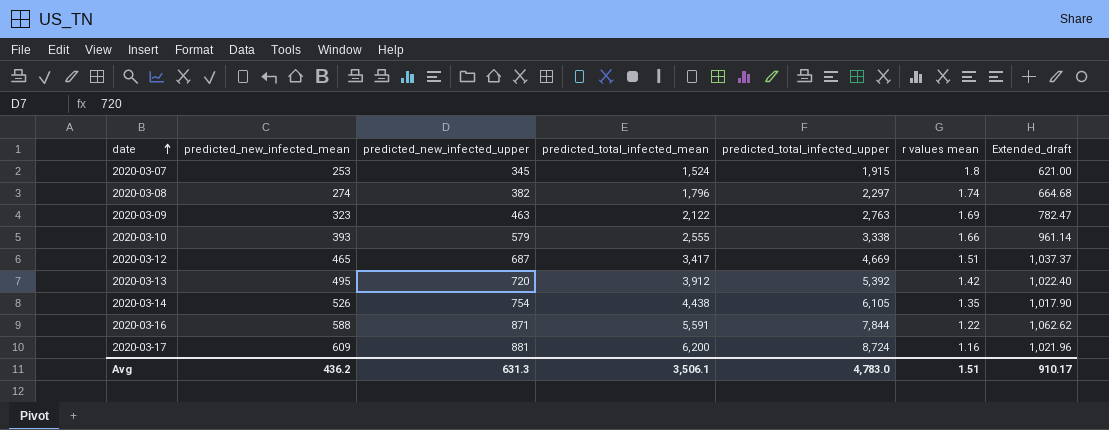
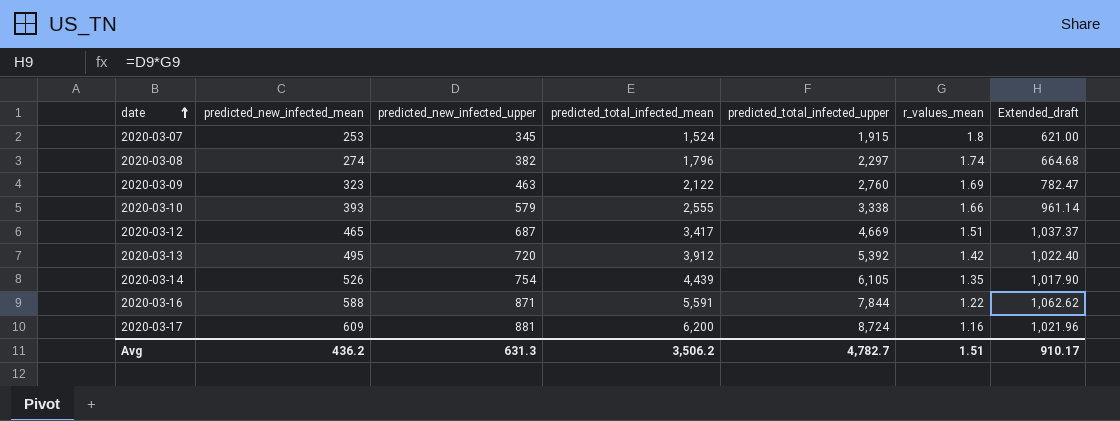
column name: r values mean -> r_values_mean
2020-03-09 | predicted_total_infected_upper: 2,763 -> 2,760
2020-03-14 | predicted_total_infected_mean: 4,438 -> 4,439
Avg | predicted_total_infected_mean: 3,506.1 -> 3,506.2
Avg | predicted_total_infected_upper: 4,783.0 -> 4,782.7

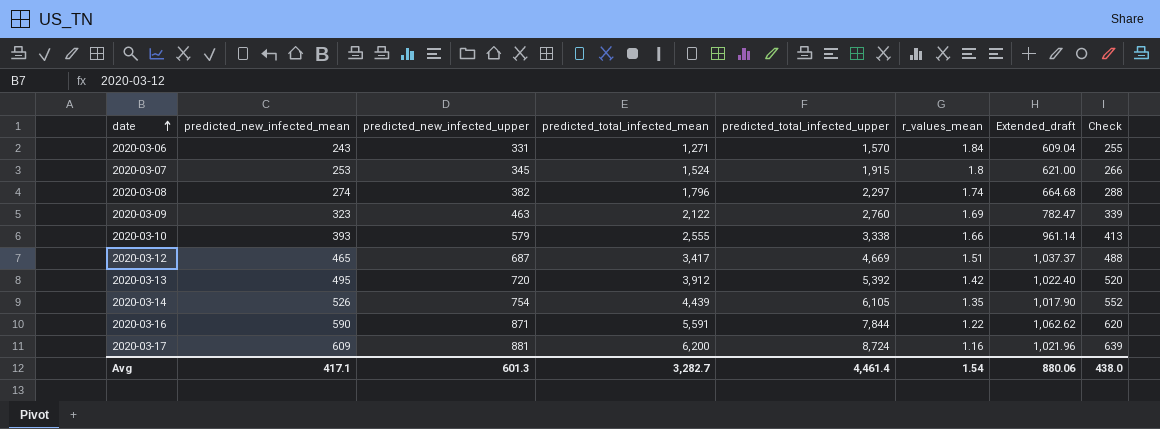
column Check | formula: none -> [predicted_new_infected_mean] * 1.05
row 2020-03-06: none -> 243 | 331 | 1,271 | 1,570 | 1.84 | 609.04 | 255
2020-03-16 | predicted_new_infected_mean: 588 -> 590
Avg | predicted_new_infected_mean: 436.2 -> 417.1
Avg | predicted_new_infected_upper: 631.3 -> 601.3
Avg | predicted_total_infected_mean: 3,506.2 -> 3,282.7
Avg | predicted_total_infected_upper: 4,782.7 -> 4,461.4
Avg | r_values_mean: 1.51 -> 1.54
Avg | Extended_draft: 910.17 -> 880.06

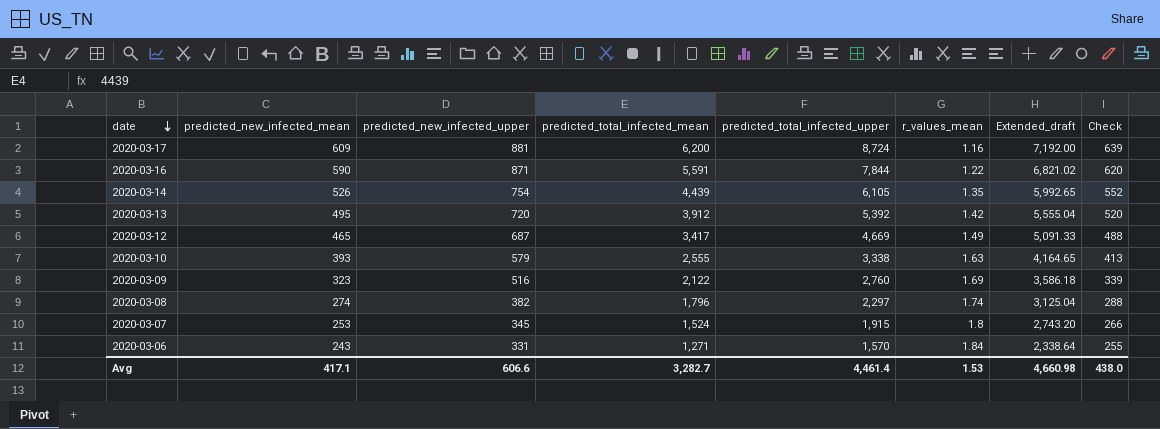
row order: date ascending -> date descending
column Extended_draft | formula: [predicted_new_infected_upper] * [r_values_mean] -> [predicted_total_infected_mean] * [r_values_mean]
2020-03-12 | r_values_mean: 1.51 -> 1.49
2020-03-10 | r_values_mean: 1.66 -> 1.63
2020-03-09 | predicted_new_infected_upper: 463 -> 516
Avg | predicted_new_infected_upper: 601.3 -> 606.6
Avg | r_values_mean: 1.54 -> 1.53
Avg | Extended_draft: 880.06 -> 4,660.98

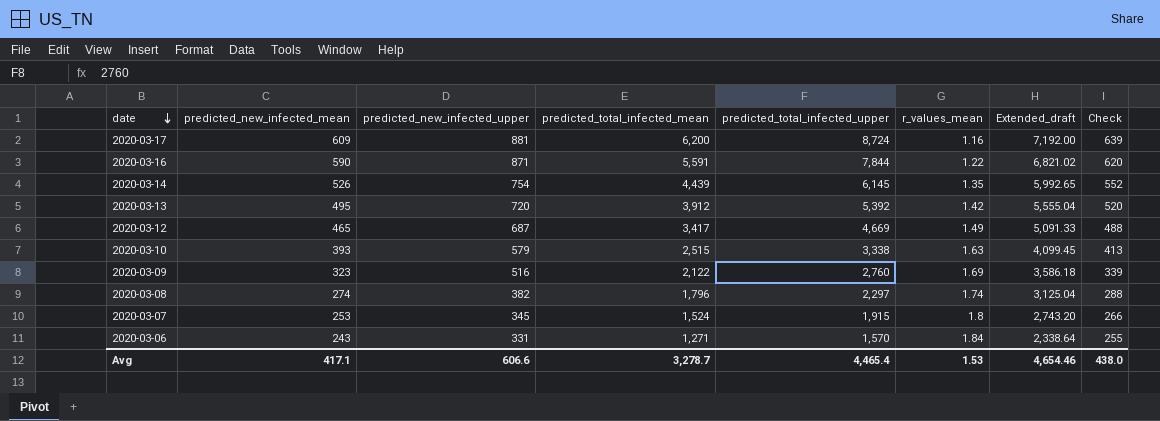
2020-03-14 | predicted_total_infected_upper: 6,105 -> 6,145
2020-03-10 | predicted_total_infected_mean: 2,555 -> 2,515
2020-03-10 | Extended_draft: 4,164.65 -> 4,099.45
Avg | predicted_total_infected_mean: 3,282.7 -> 3,278.7
Avg | predicted_total_infected_upper: 4,461.4 -> 4,465.4
Avg | Extended_draft: 4,660.98 -> 4,654.46

